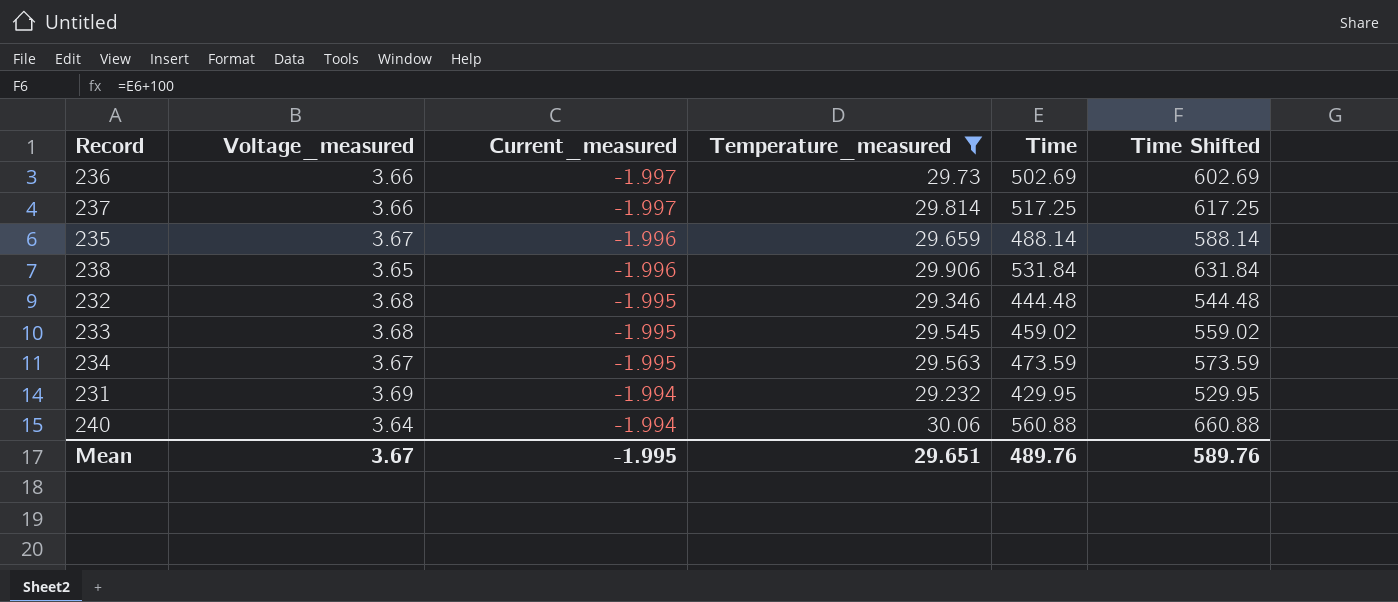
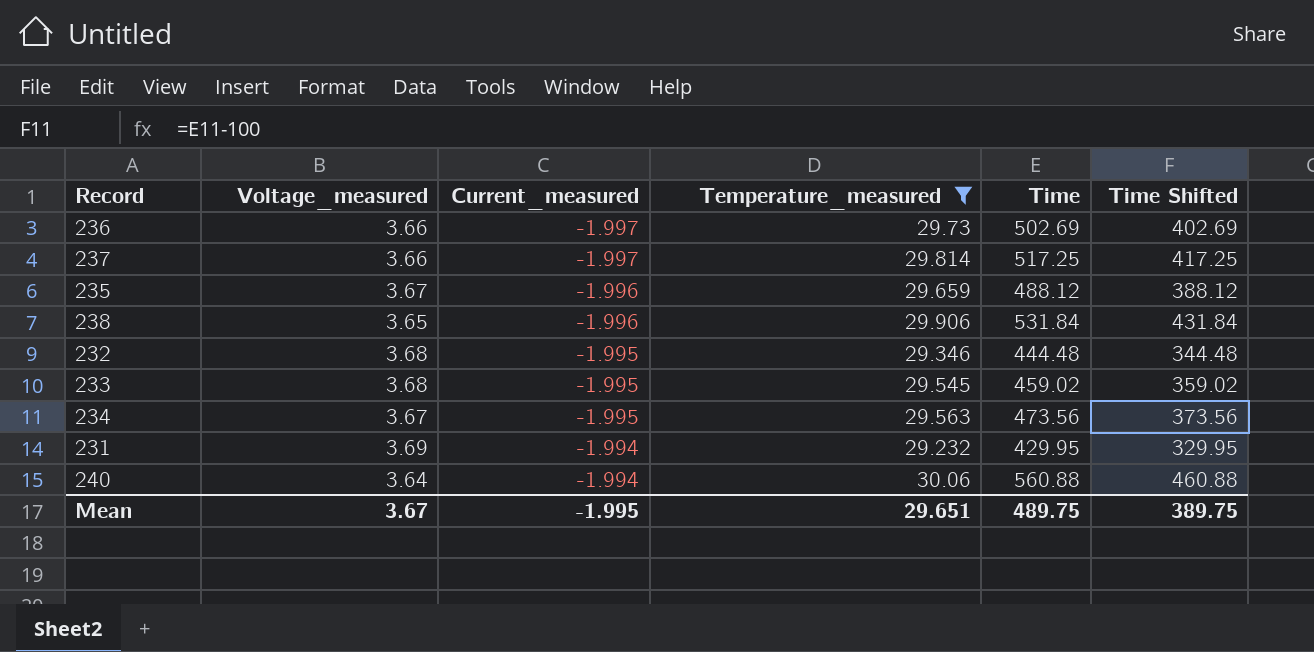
column Time Shifted | formula: [Time] + 100 -> [Time] - 100
235 | Time: 488.14 -> 488.12
234 | Time: 473.59 -> 473.56
Mean | Time: 489.76 -> 489.75
Mean | Time Shifted: 589.76 -> 389.75

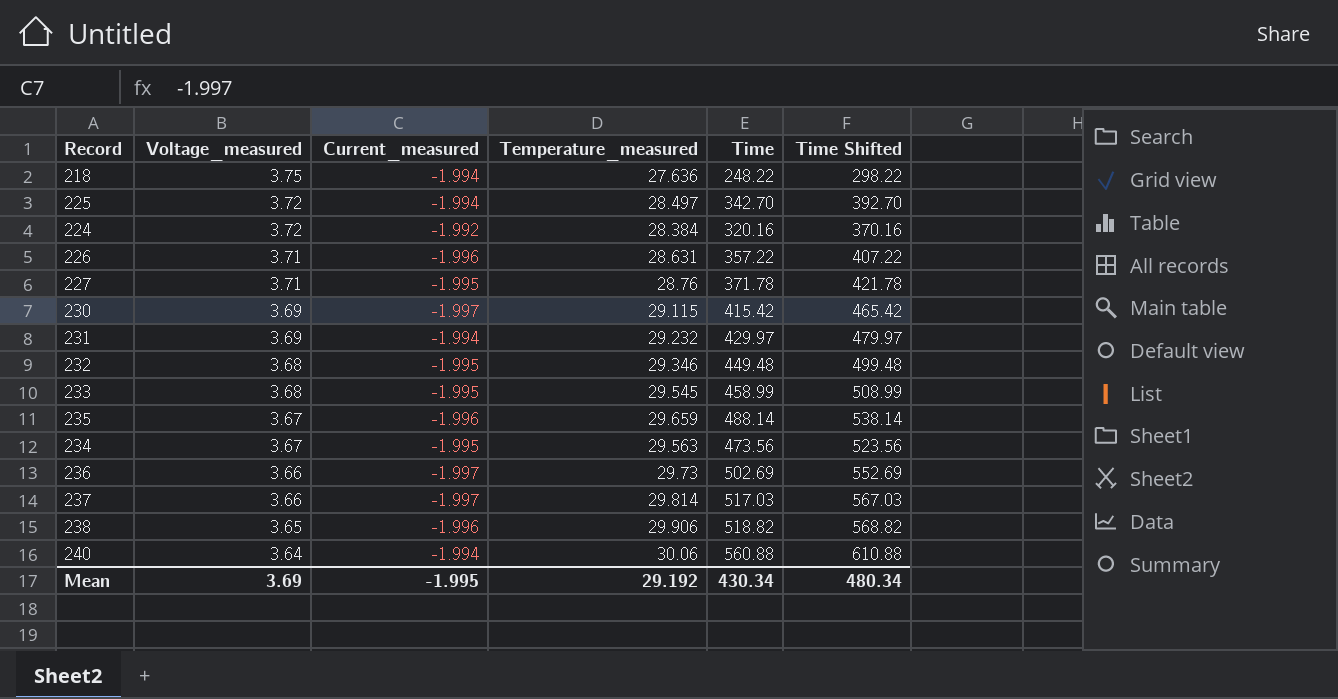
filter: Temperature_measured >= 29.232 -> none
row order: Current_measured ascending -> Voltage_measured descending
column Time Shifted | formula: [Time] - 100 -> [Time] + 50
231 | Time: 429.95 -> 429.97
232 | Time: 444.48 -> 449.48
233 | Time: 459.02 -> 458.99
235 | Time: 488.12 -> 488.14
237 | Time: 517.25 -> 517.03
238 | Time: 531.84 -> 518.82
Mean | Voltage_measured: 3.67 -> 3.69
Mean | Temperature_measured: 29.651 -> 29.192
Mean | Time: 489.75 -> 430.34
Mean | Time Shifted: 389.75 -> 480.34

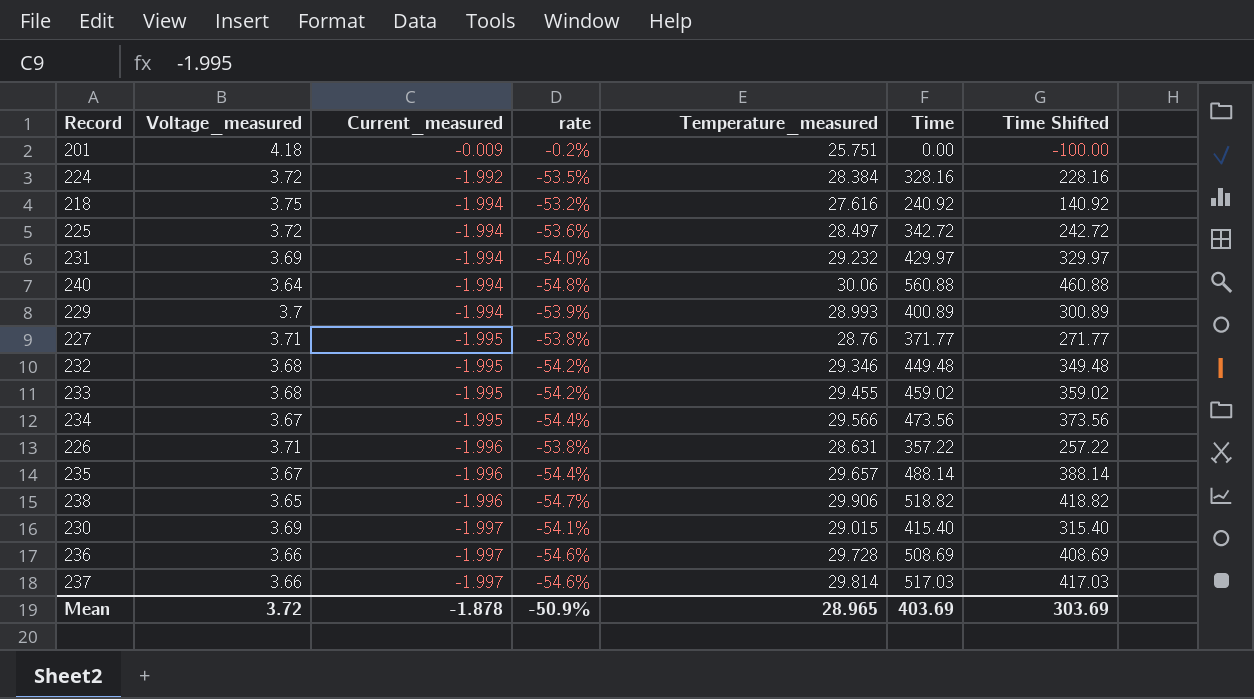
row order: Voltage_measured descending -> Current_measured descending
column rate | formula: none -> [Current_measured] / [Voltage_measured]
column Time Shifted | formula: [Time] + 50 -> [Time] - 100
row 201: none -> 4.18 | -0.009 | -0.2% | 25.751 | 0.00 | -100.00
224 | Time: 320.16 -> 328.16
218 | Temperature_measured: 27.636 -> 27.616
218 | Time: 248.22 -> 240.92
225 | Time: 342.70 -> 342.72
row 229: none -> 3.7 | -1.994 | -53.9% | 28.993 | 400.89 | 300.89
227 | Time: 371.78 -> 371.77
233 | Temperature_measured: 29.545 -> 29.455
233 | Time: 458.99 -> 459.02
234 | Temperature_measured: 29.563 -> 29.566
235 | Temperature_measured: 29.659 -> 29.657
230 | Temperature_measured: 29.115 -> 29.015
230 | Time: 415.42 -> 415.40
236 | Temperature_measured: 29.73 -> 29.728
236 | Time: 502.69 -> 508.69
Mean | Voltage_measured: 3.69 -> 3.72
Mean | Current_measured: -1.995 -> -1.878
Mean | Temperature_measured: 29.192 -> 28.965
Mean | Time: 430.34 -> 403.69
Mean | Time Shifted: 480.34 -> 303.69

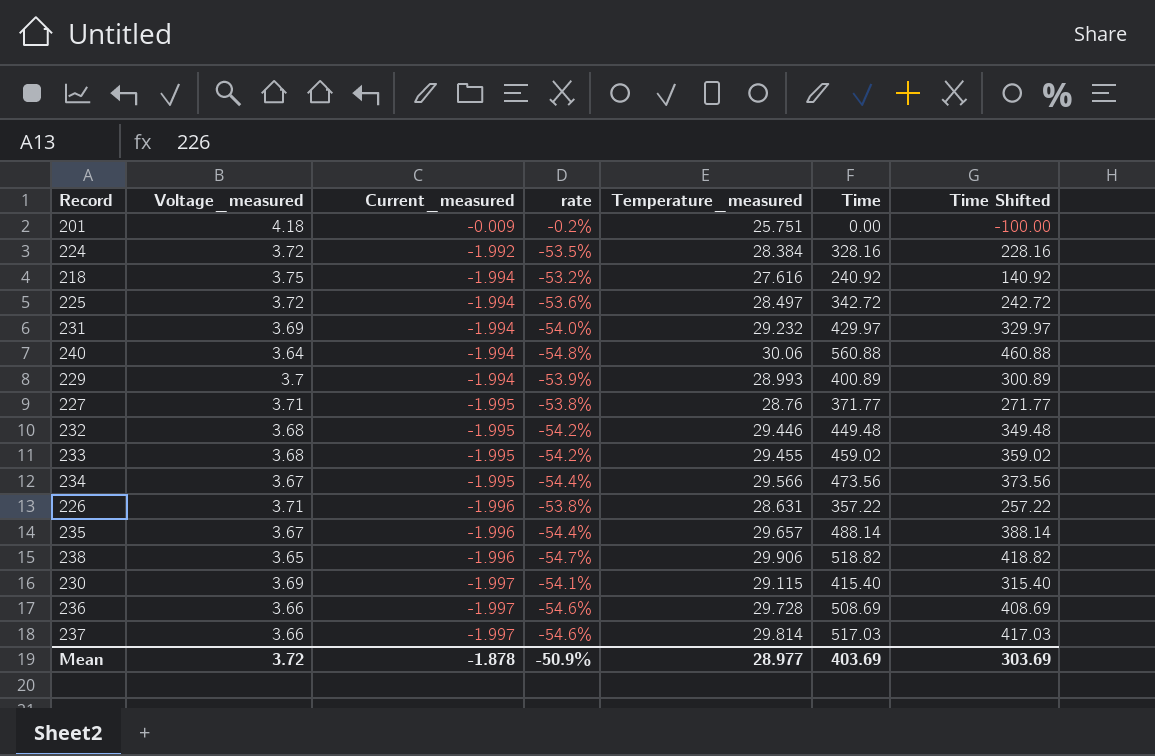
232 | Temperature_measured: 29.346 -> 29.446
230 | Temperature_measured: 29.015 -> 29.115
Mean | Temperature_measured: 28.965 -> 28.977

